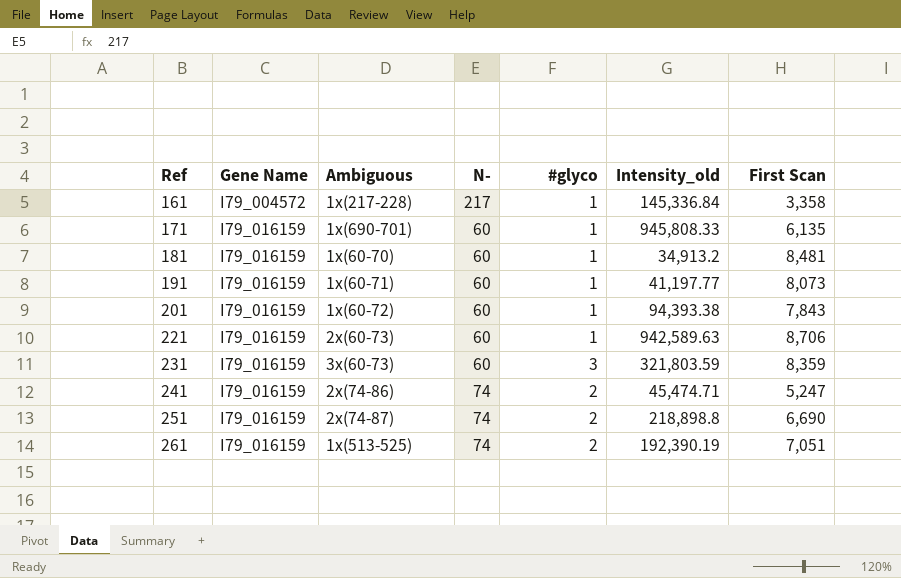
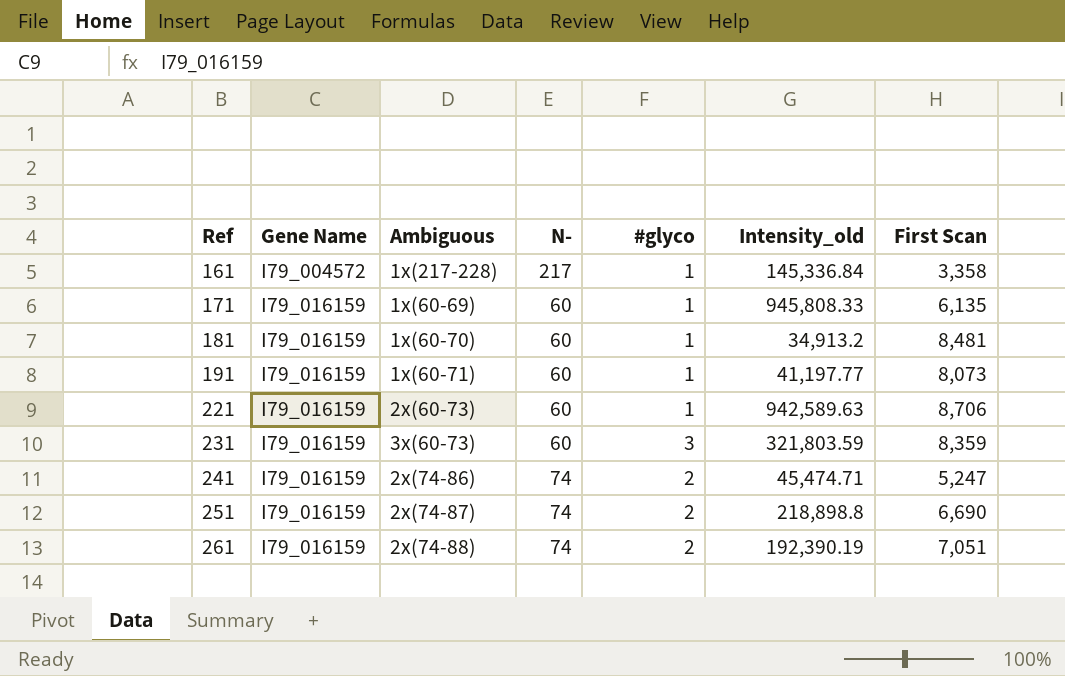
row 201: I79_016159 | 1x(60-72) | 60 | 1 | 94,393.38 | 7,843 -> none
171 | Ambiguous: 1x(690-701) -> 1x(60-69)
261 | Ambiguous: 1x(513-525) -> 2x(74-88)

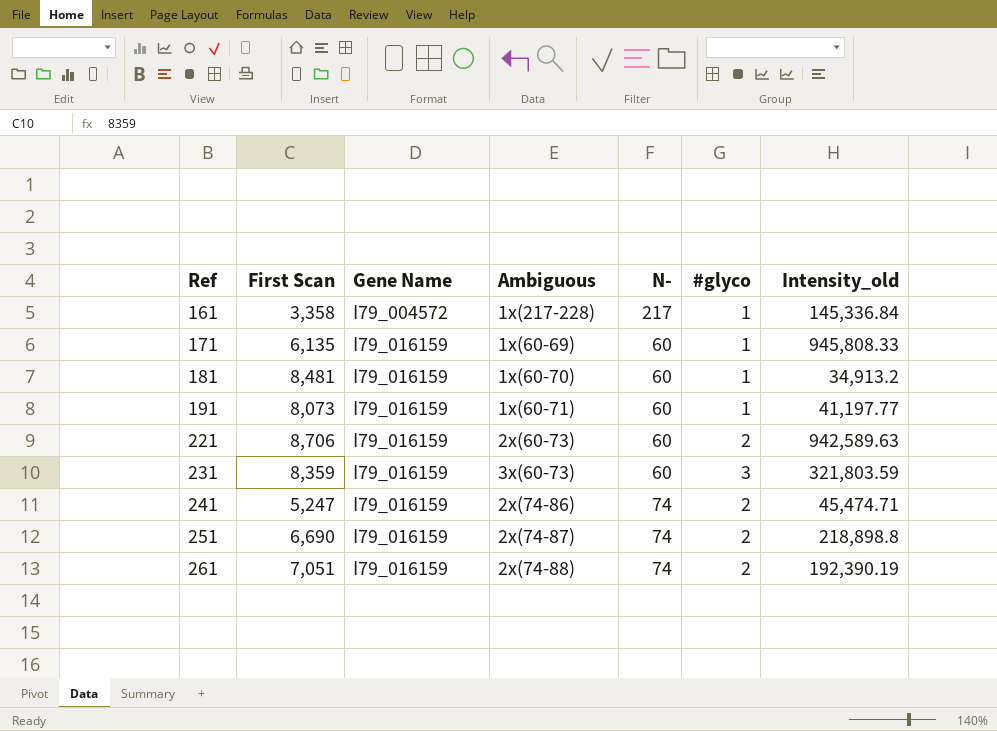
column First Scan | position: 7 -> 2
221 | #glyco: 1 -> 2

